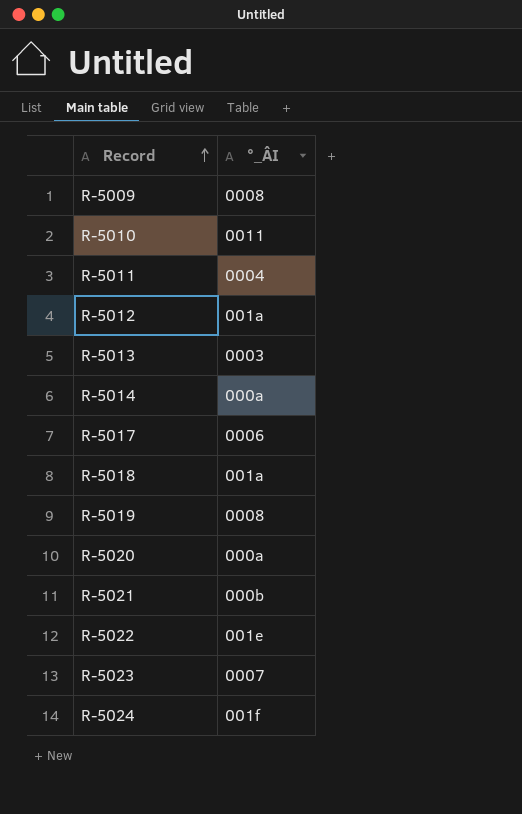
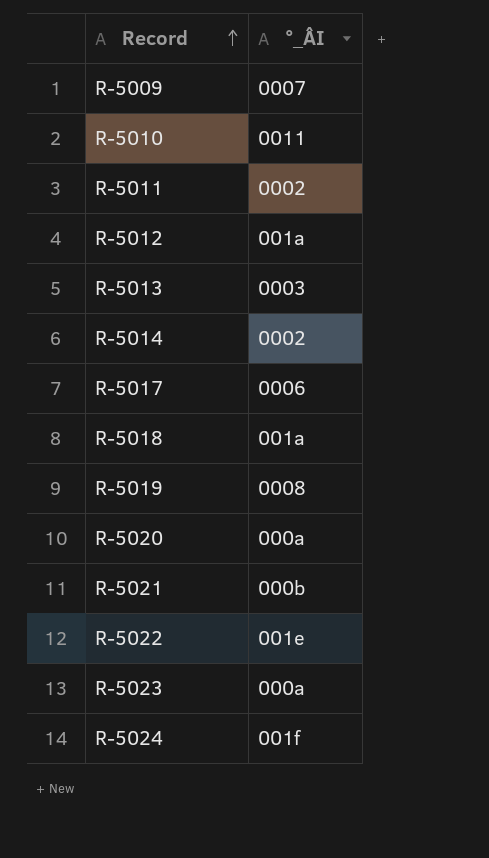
R-5009 | °_ÂI: 0008 -> 0007
R-5011 | °_ÂI: 0004 -> 0002
R-5014 | °_ÂI: 000a -> 0002
R-5023 | °_ÂI: 0007 -> 000a

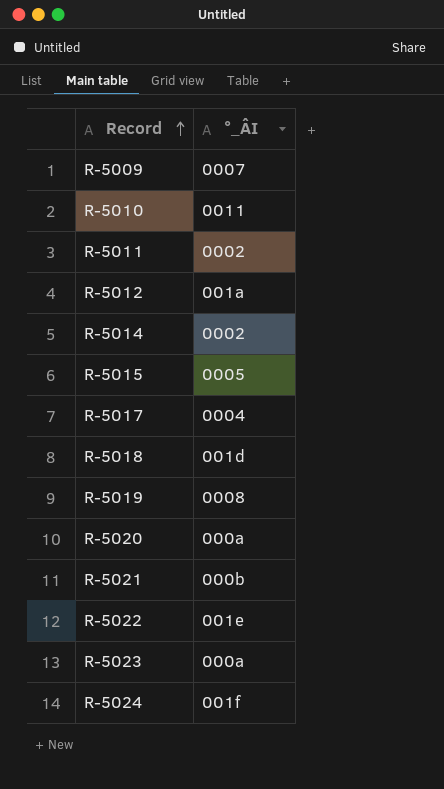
row R-5013: 0003 -> none
row R-5015: none -> 0005
R-5017 | °_ÂI: 0006 -> 0004
R-5018 | °_ÂI: 001a -> 001d

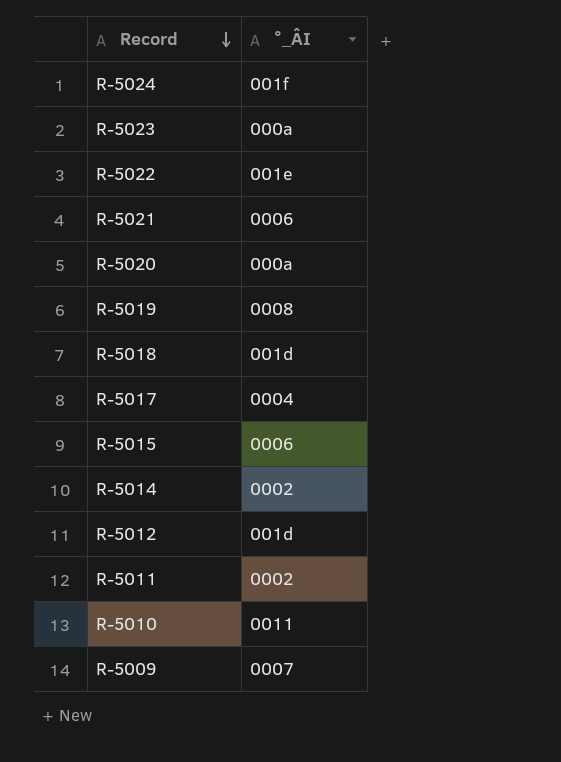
row order: Record ascending -> Record descending
R-5021 | °_ÂI: 000b -> 0006
R-5015 | °_ÂI: 0005 -> 0006
R-5012 | °_ÂI: 001a -> 001d

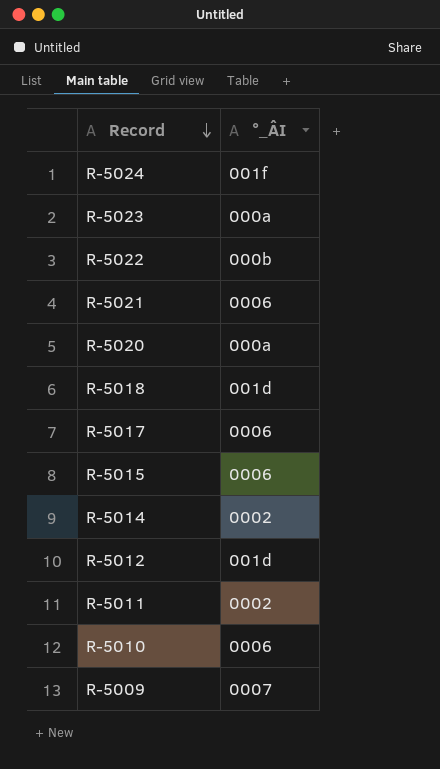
row R-5019: 0008 -> none
R-5022 | °_ÂI: 001e -> 000b
R-5017 | °_ÂI: 0004 -> 0006
R-5010 | °_ÂI: 0011 -> 0006

